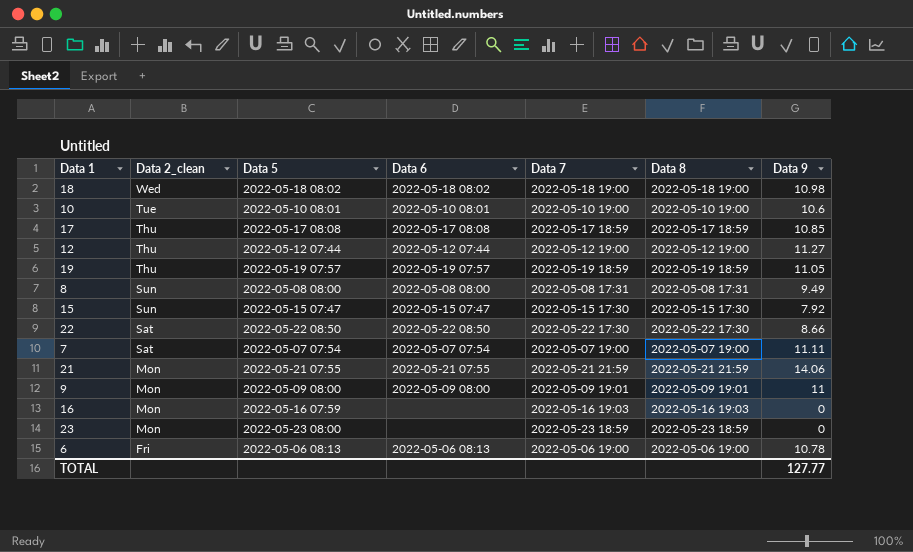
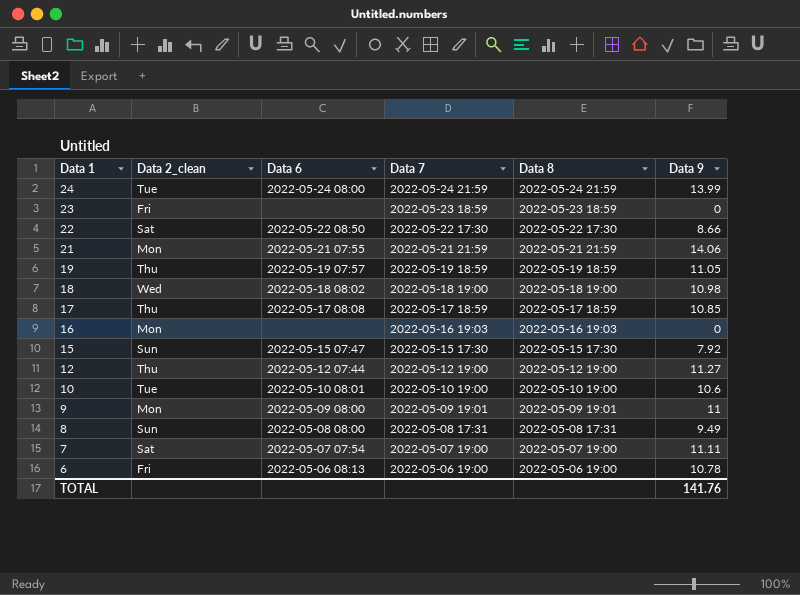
row order: Data 2_clean descending -> Data 1 descending
column Data 5 | position: 3 -> none
row 24: none -> Tue | 2022-05-24 08:00 | 2022-05-24 21:59 | 2022-05-24 21:59 | 13.99
23 | Data 2_clean: Mon -> Fri
TOTAL | Data 9: 127.77 -> 141.76

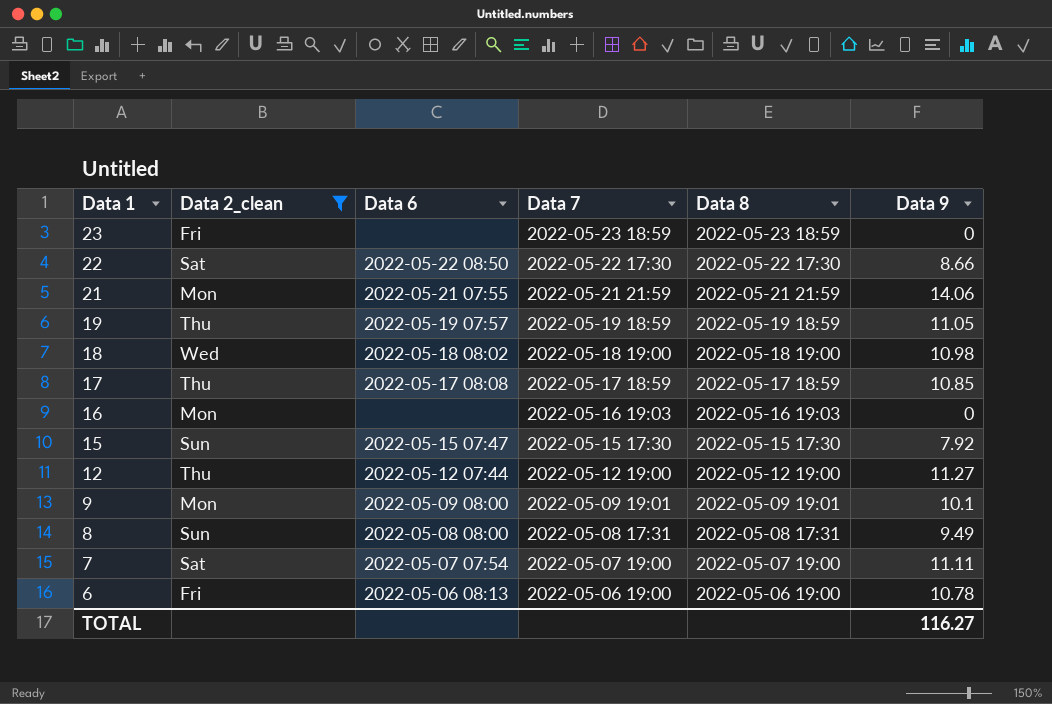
filter: none -> Data 2_clean != Tue
9 | Data 9: 11 -> 10.1
TOTAL | Data 9: 141.76 -> 116.27

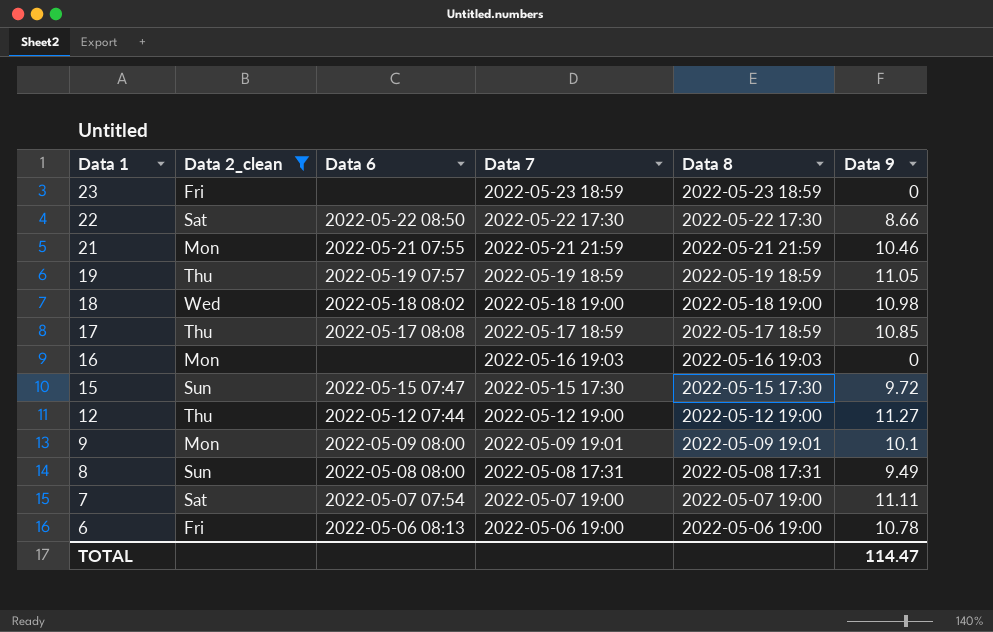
21 | Data 9: 14.06 -> 10.46
15 | Data 9: 7.92 -> 9.72
TOTAL | Data 9: 116.27 -> 114.47

